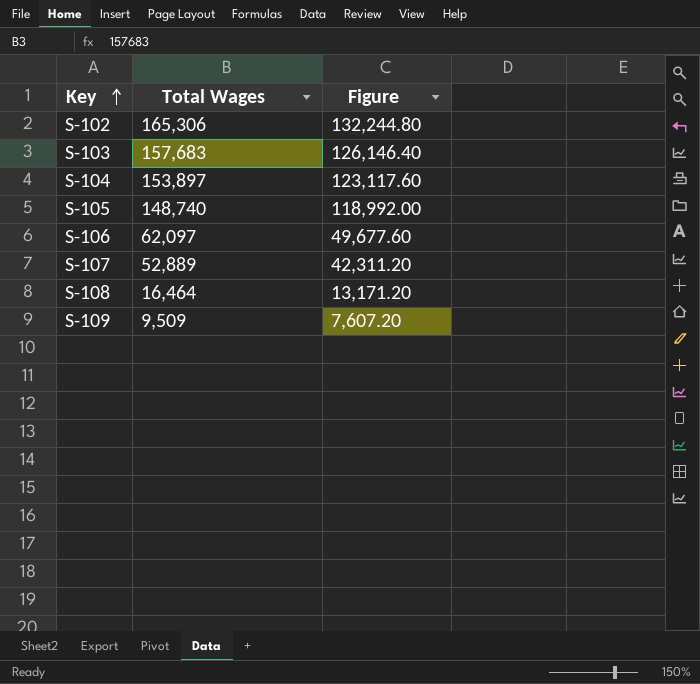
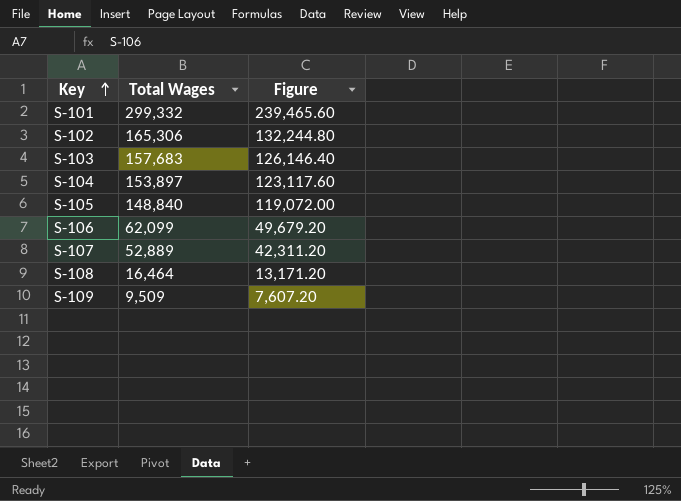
row S-101: none -> 299,332 | 239,465.60
S-105 | Total Wages: 148,740 -> 148,840
S-105 | Figure: 118,992.00 -> 119,072.00
S-106 | Total Wages: 62,097 -> 62,099
S-106 | Figure: 49,677.60 -> 49,679.20

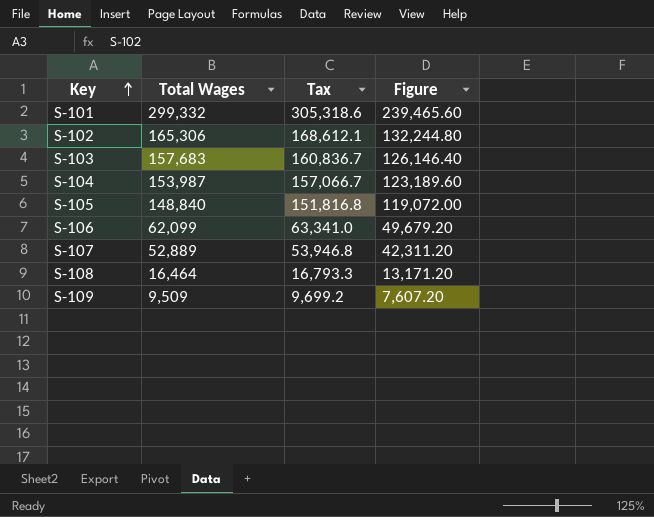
column Tax | formula: none -> [Total Wages] * 1.02
S-104 | Total Wages: 153,897 -> 153,987
S-104 | Figure: 123,117.60 -> 123,189.60

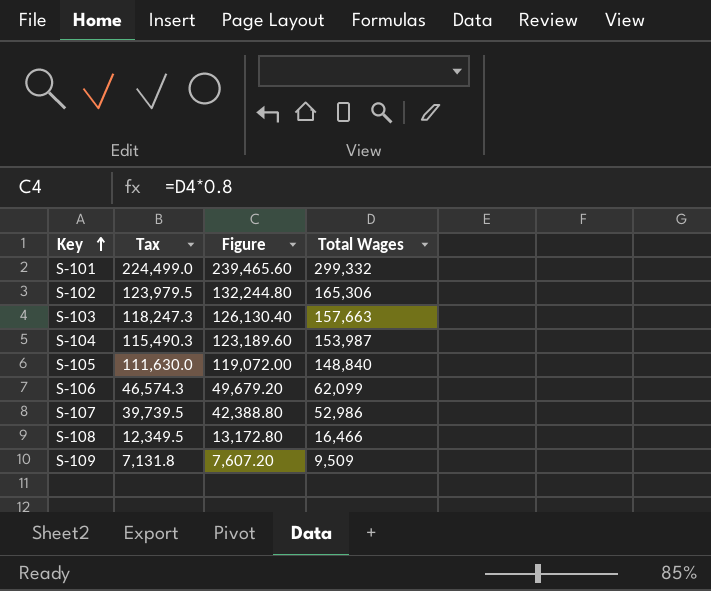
column Tax | formula: [Total Wages] * 1.02 -> [Total Wages] * 0.75
column Total Wages | position: 2 -> 4
S-103 | Figure: 126,146.40 -> 126,130.40
S-103 | Total Wages: 157,683 -> 157,663
S-107 | Figure: 42,311.20 -> 42,388.80
S-107 | Total Wages: 52,889 -> 52,986
S-108 | Figure: 13,171.20 -> 13,172.80
S-108 | Total Wages: 16,464 -> 16,466

